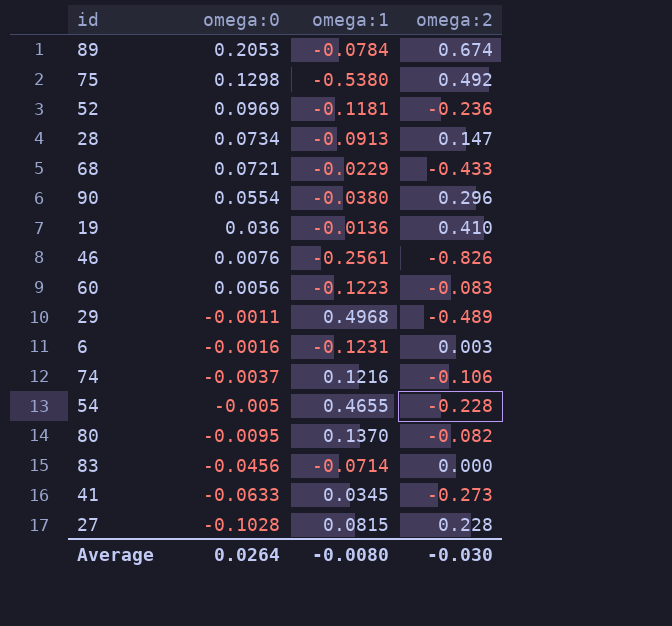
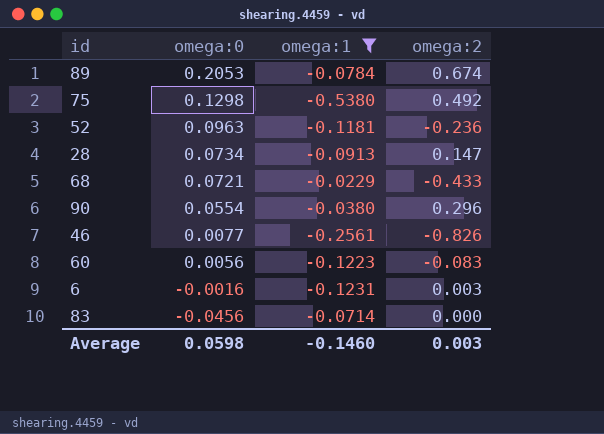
filter: none -> omega:1 <= -0.0229
52 | omega:0: 0.0969 -> 0.0963
46 | omega:0: 0.0076 -> 0.0077
Average | omega:0: 0.0264 -> 0.0598
Average | omega:1: -0.0080 -> -0.1460
Average | omega:2: -0.030 -> 0.003

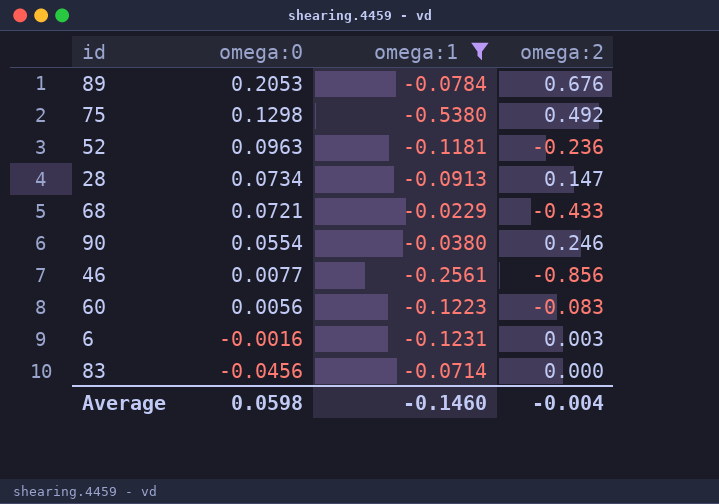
89 | omega:2: 0.674 -> 0.676
90 | omega:2: 0.296 -> 0.246
46 | omega:2: -0.826 -> -0.856
Average | omega:2: 0.003 -> -0.004

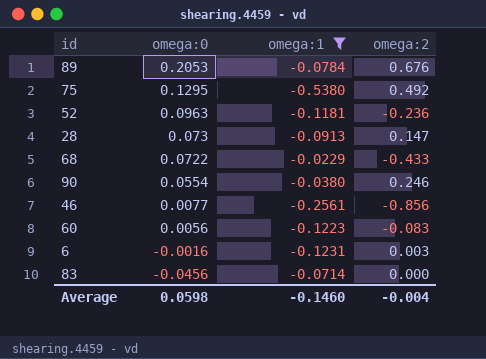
75 | omega:0: 0.1298 -> 0.1295
28 | omega:0: 0.0734 -> 0.073
68 | omega:0: 0.0721 -> 0.0722

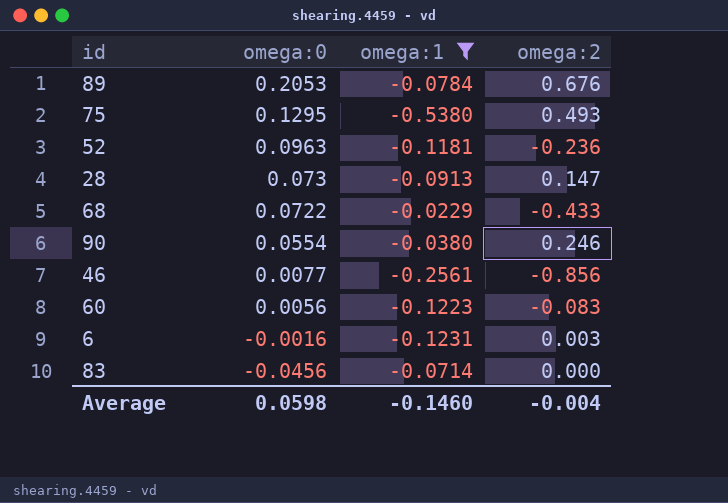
75 | omega:2: 0.492 -> 0.493

